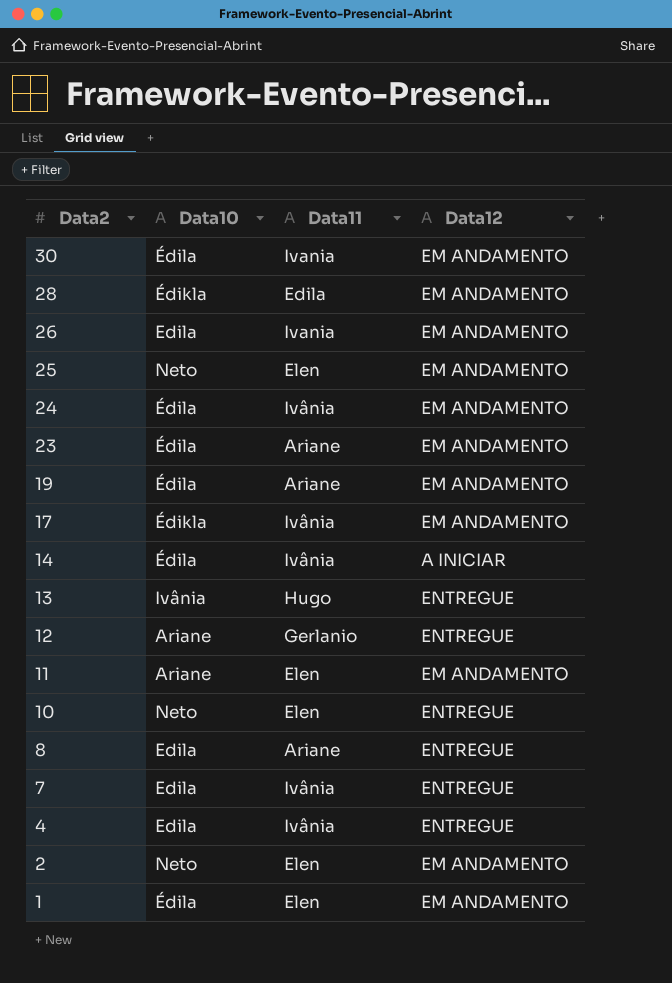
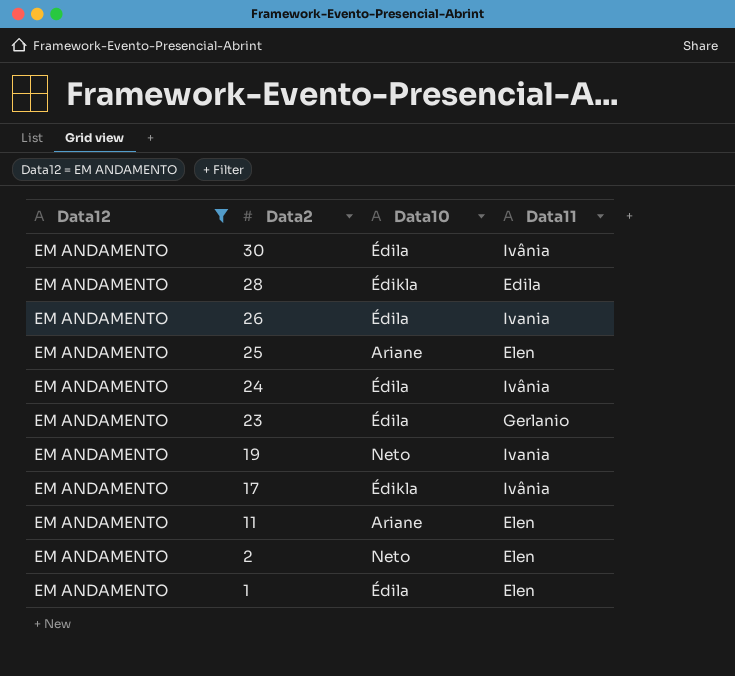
filter: none -> Data12 = EM ANDAMENTO
column Data12 | position: 4 -> 1
30 | Data11: Ivania -> Ivânia
26 | Data10: Edila -> Édila
25 | Data10: Neto -> Ariane
23 | Data11: Ariane -> Gerlanio
19 | Data10: Édila -> Neto
19 | Data11: Ariane -> Ivania

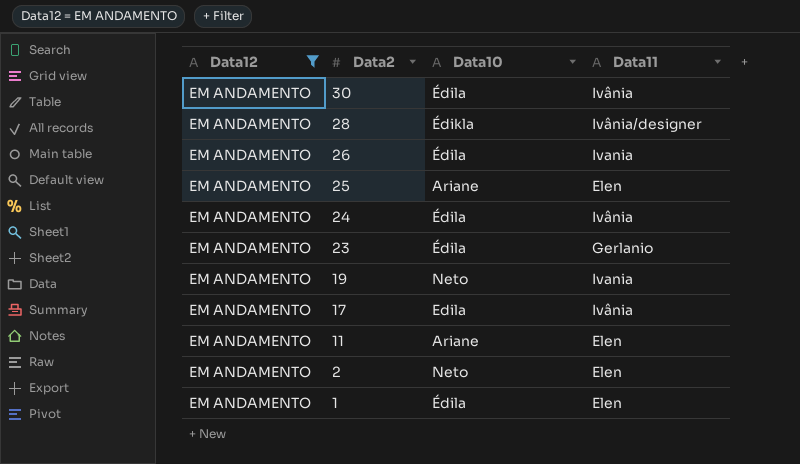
28 | Data11: Edila -> Ivânia/designer
17 | Data10: Édikla -> Edila

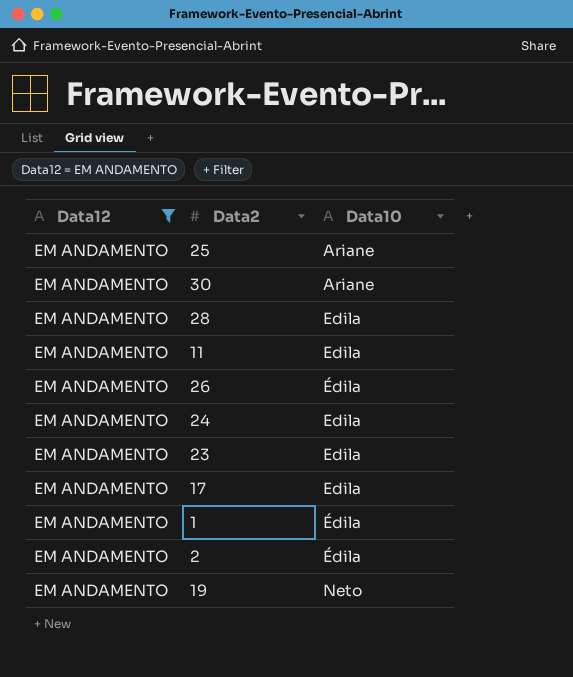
row order: Data2 descending -> Data10 ascending
column Data11 | position: 4 -> none
30 | Data10: Édila -> Ariane
28 | Data10: Édikla -> Edila
11 | Data10: Ariane -> Edila
24 | Data10: Édila -> Edila
23 | Data10: Édila -> Edila
2 | Data10: Neto -> Édila

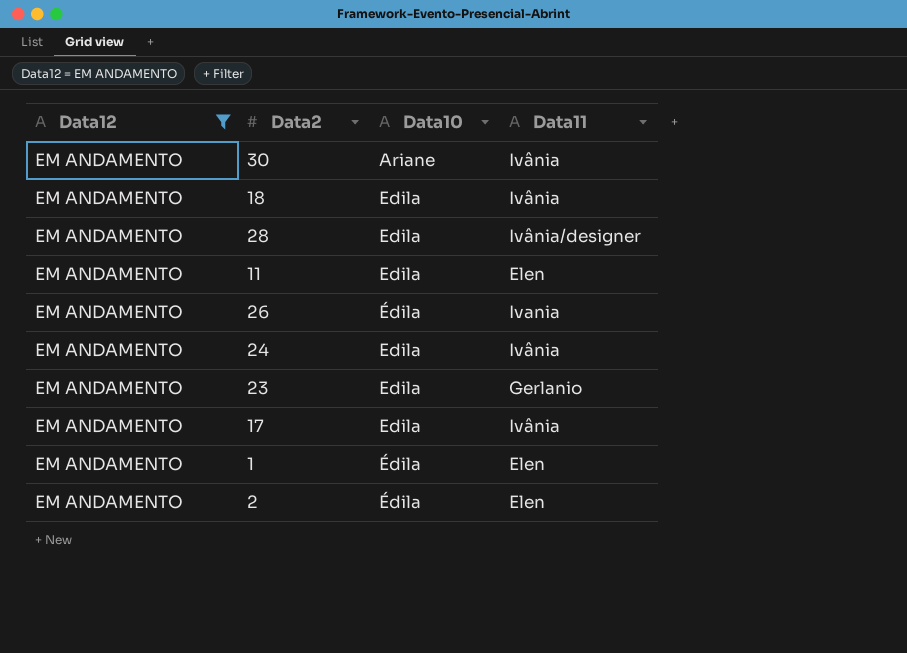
column Data11 | position: none -> 4
row 25: EM ANDAMENTO | Ariane -> none
row 19: EM ANDAMENTO | Neto -> none
row 18: none -> EM ANDAMENTO | Edila | Ivânia

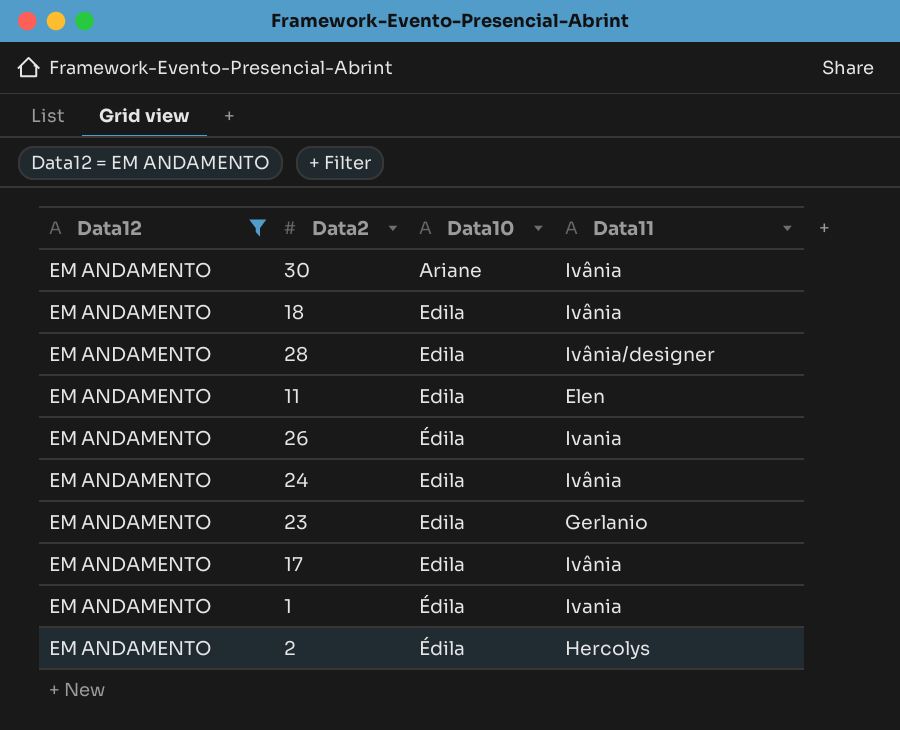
1 | Data11: Elen -> Ivania
2 | Data11: Elen -> Hercolys

